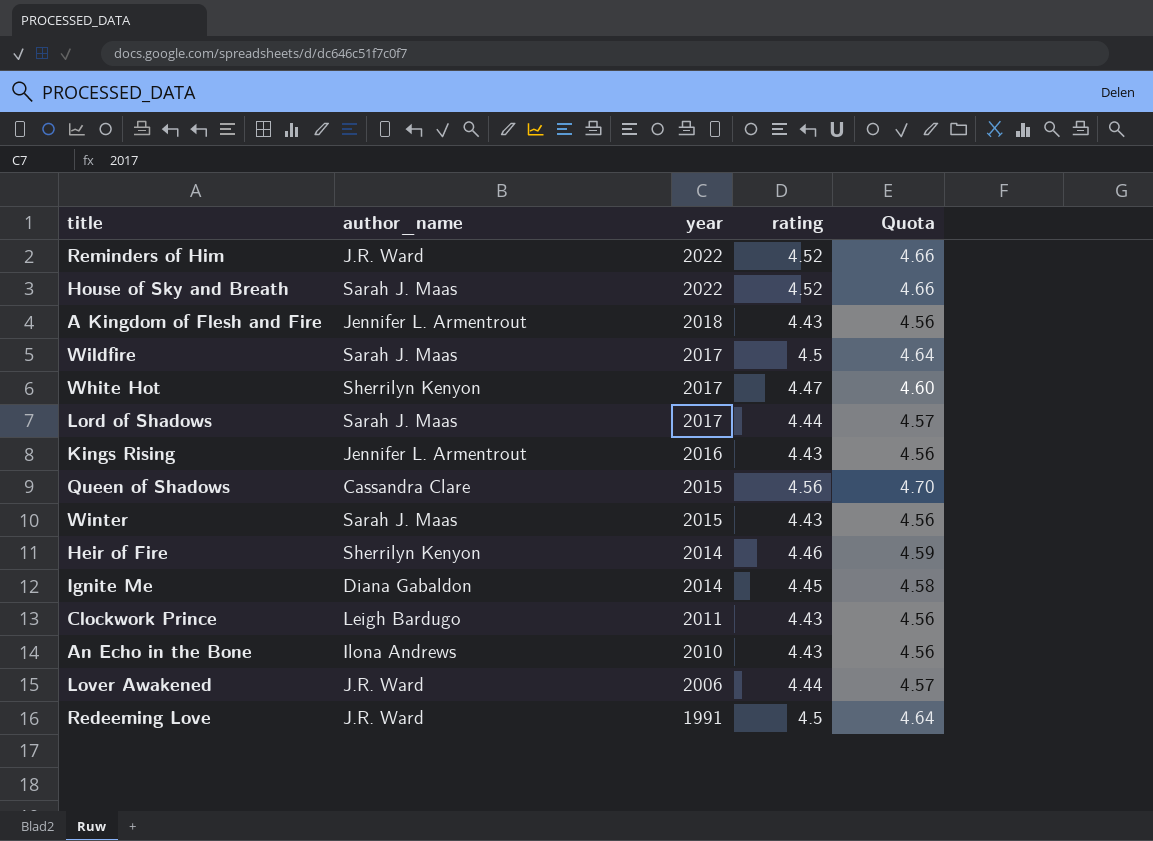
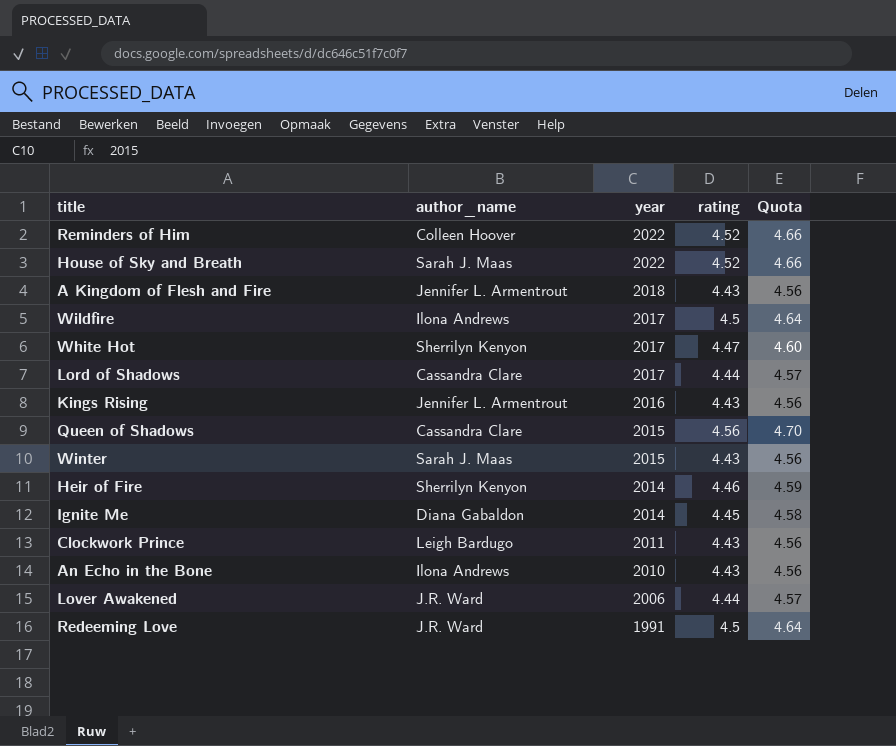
Reminders of Him | author_name: J.R. Ward -> Colleen Hoover
Wildfire | author_name: Sarah J. Maas -> Ilona Andrews
Lord of Shadows | author_name: Sarah J. Maas -> Cassandra Clare

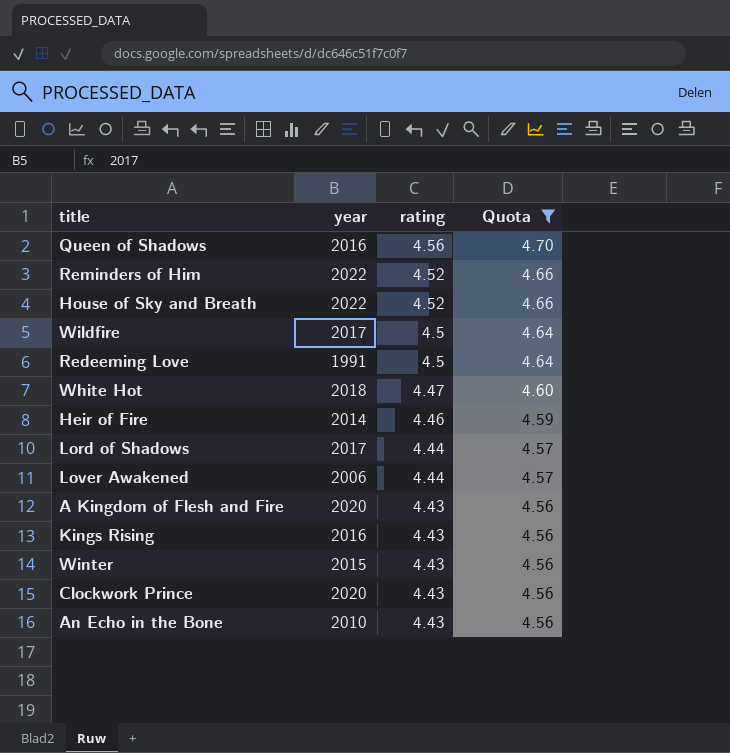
filter: none -> Quota != 4.58
row order: year descending -> rating descending
column author_name | position: 2 -> none
Queen of Shadows | year: 2015 -> 2016
White Hot | year: 2017 -> 2018
A Kingdom of Flesh and Fire | year: 2018 -> 2020
Clockwork Prince | year: 2011 -> 2020

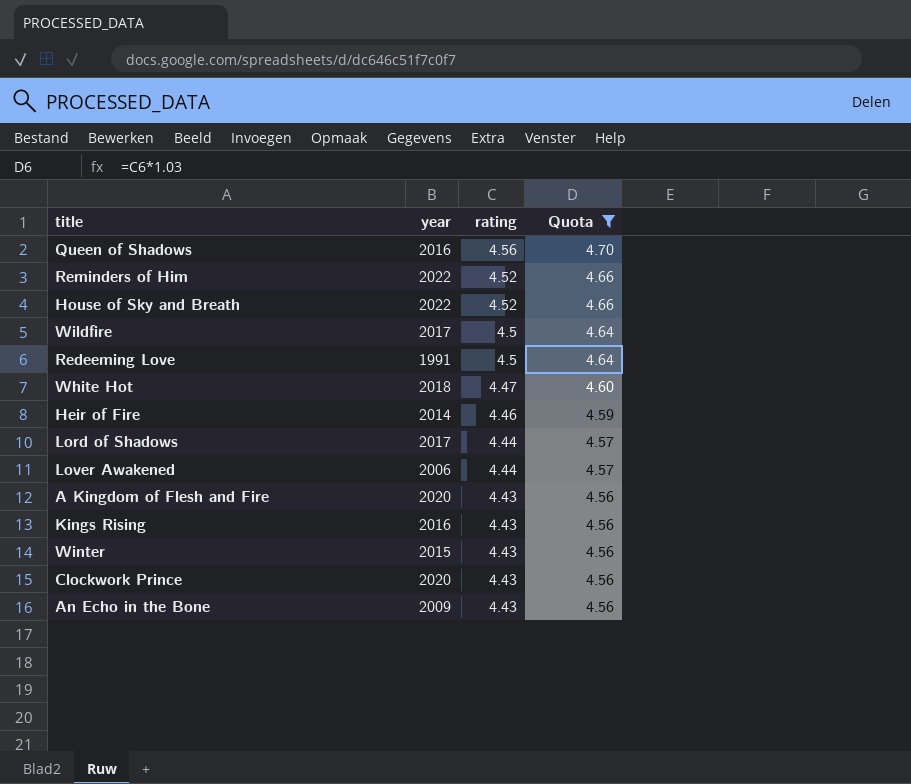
An Echo in the Bone | year: 2010 -> 2009

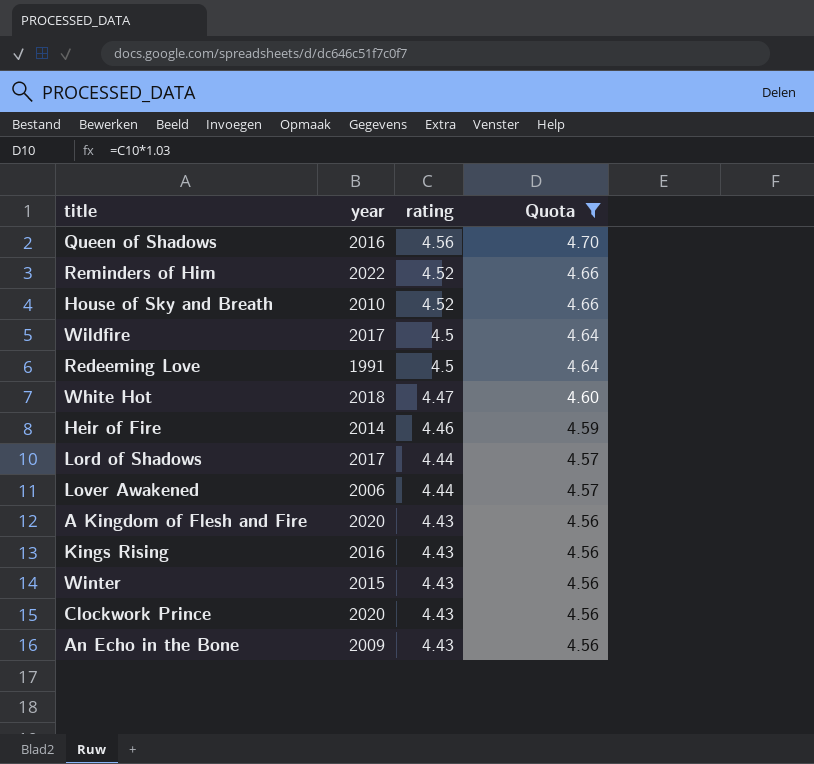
House of Sky and Breath | year: 2022 -> 2010

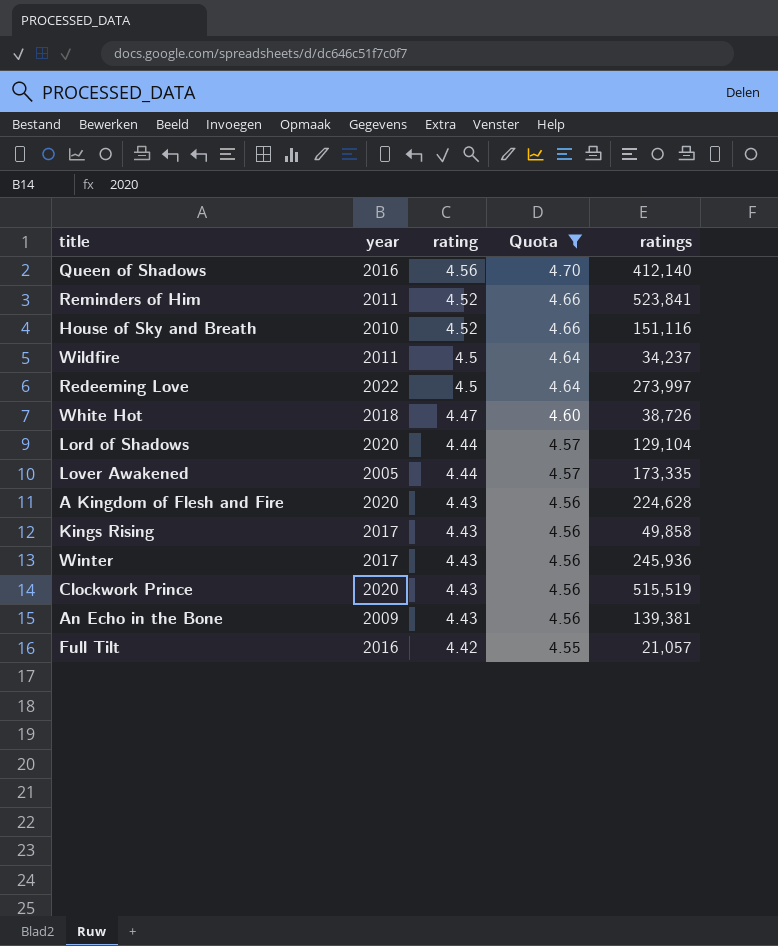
column ratings | position: none -> 5
row Heir of Fire: 2014 | 4.46 | 4.59 -> none
Reminders of Him | year: 2022 -> 2011
Wildfire | year: 2017 -> 2011
Redeeming Love | year: 1991 -> 2022
Lord of Shadows | year: 2017 -> 2020
Lover Awakened | year: 2006 -> 2005
Kings Rising | year: 2016 -> 2017
Winter | year: 2015 -> 2017
row Full Tilt: none -> 2016 | 4.42 | 4.55 | 21,057

